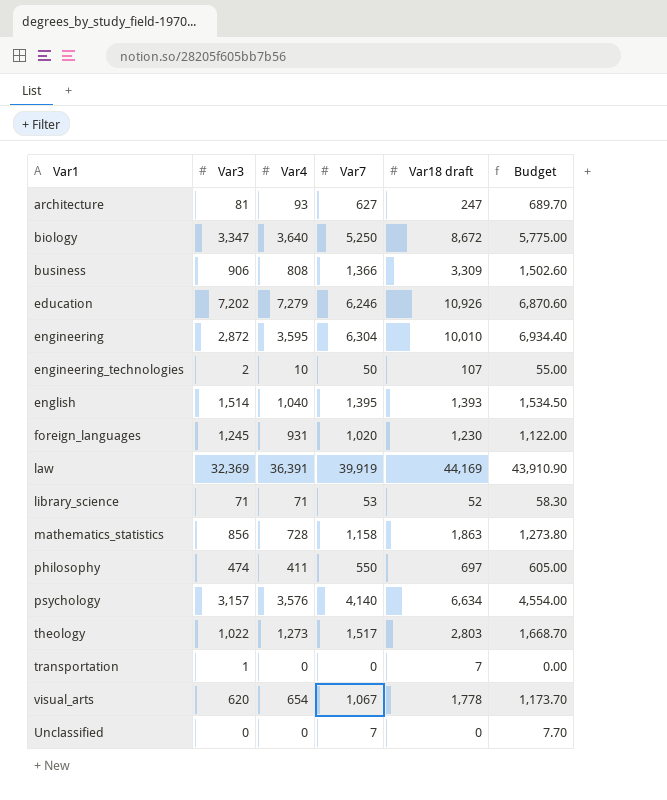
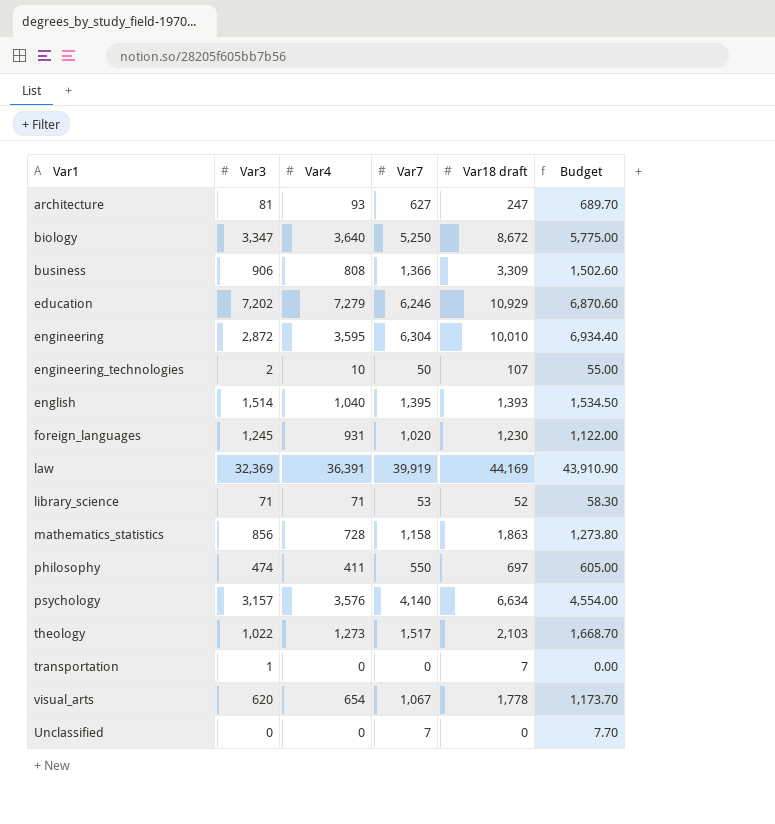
education | Var18 draft: 10,926 -> 10,929
theology | Var18 draft: 2,803 -> 2,103

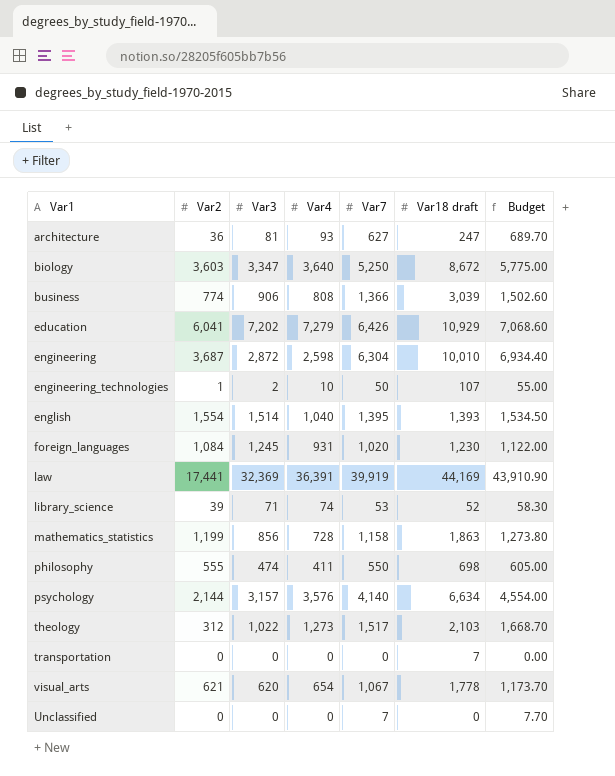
column Var2 | position: none -> 2
business | Var18 draft: 3,309 -> 3,039
education | Var7: 6,246 -> 6,426
education | Budget: 6,870.60 -> 7,068.60
engineering | Var4: 3,595 -> 2,598
library_science | Var4: 71 -> 74
philosophy | Var18 draft: 697 -> 698
transportation | Var3: 1 -> 0

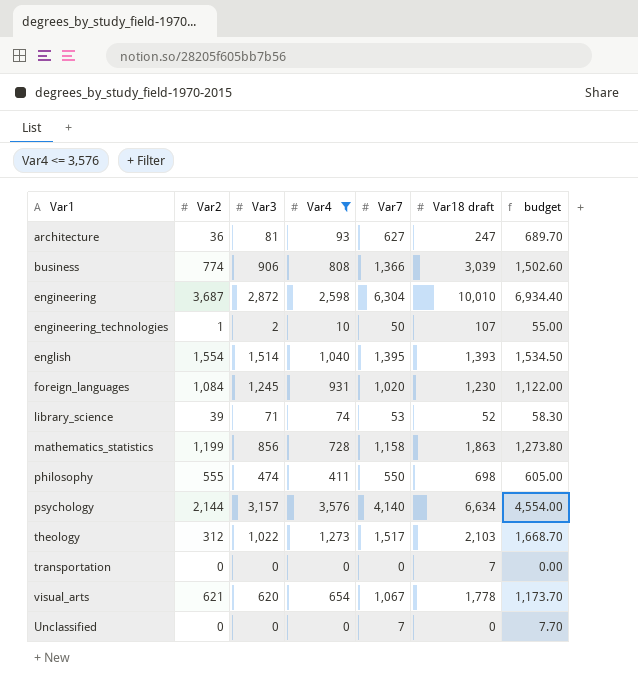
filter: none -> Var4 <= 3,576
column name: Budget -> budget

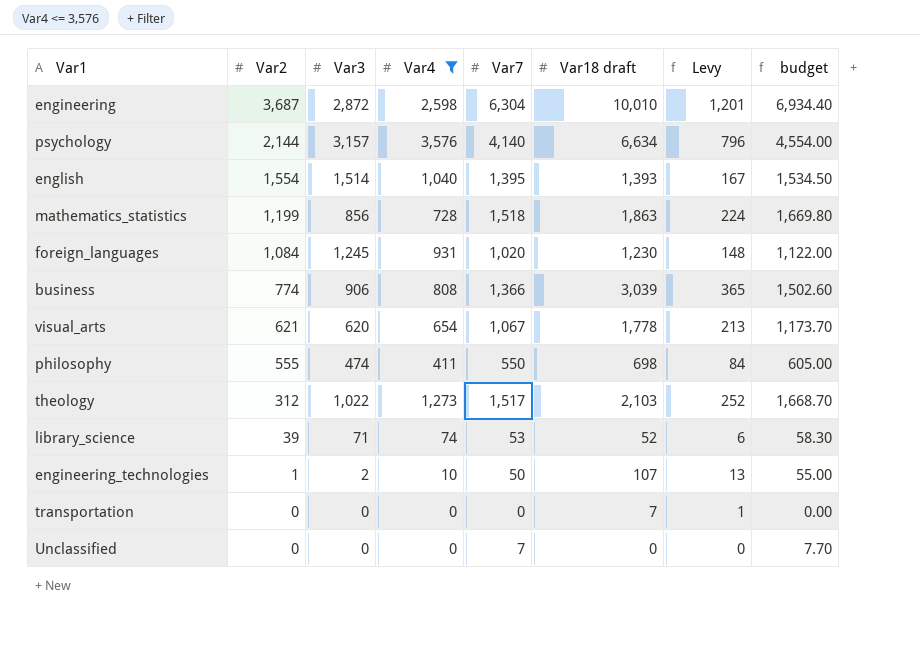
row order: none -> Var2 descending
column Levy | formula: none -> [Var18 draft] * 0.12
row architecture: 36 | 81 | 93 | 627 | 247 | 689.70 -> none
mathematics_statistics | Var7: 1,158 -> 1,518
mathematics_statistics | budget: 1,273.80 -> 1,669.80

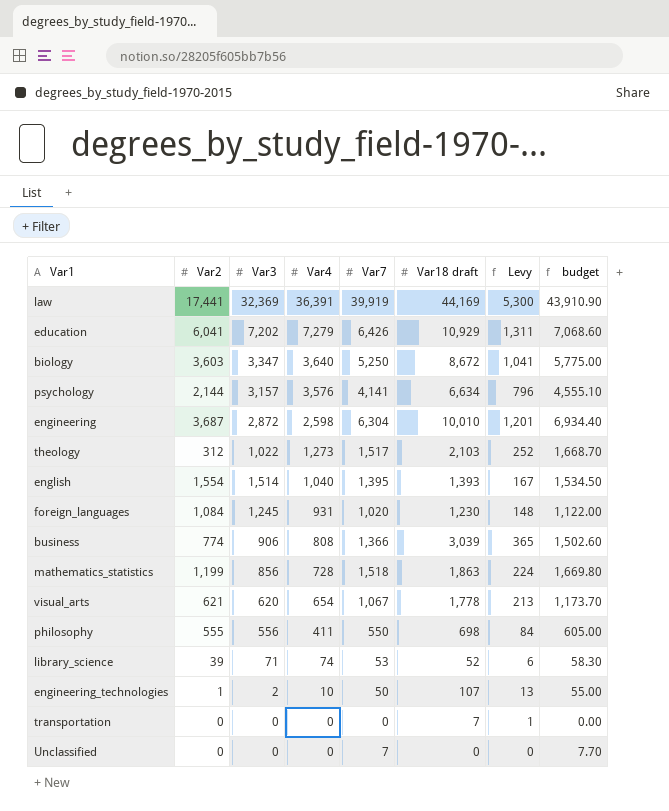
filter: Var4 <= 3,576 -> none
row order: Var2 descending -> Var4 descending
psychology | Var7: 4,140 -> 4,141
psychology | budget: 4,554.00 -> 4,555.10
philosophy | Var3: 474 -> 556

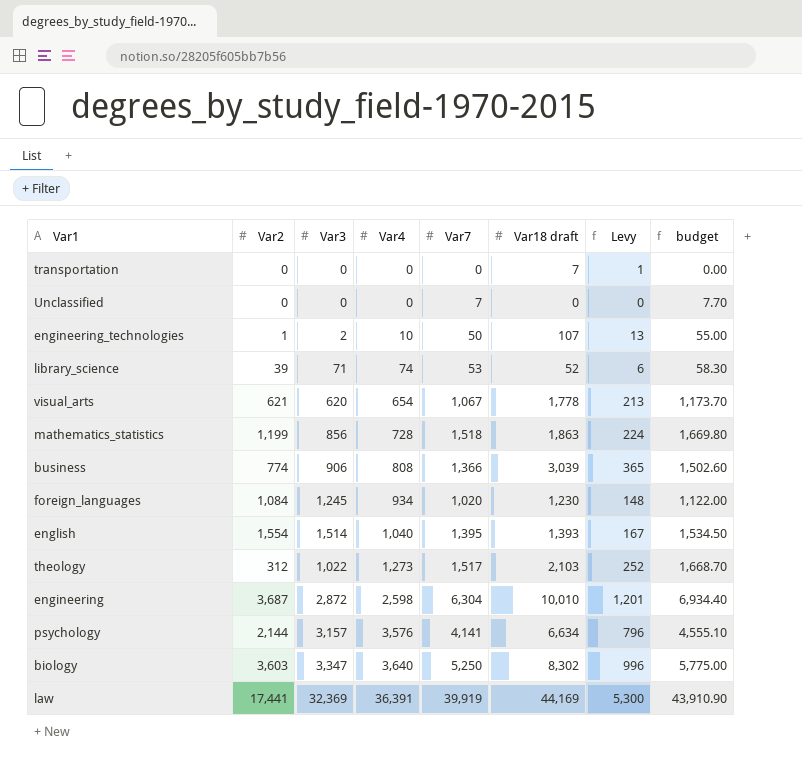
row order: Var4 descending -> Var4 ascending
row education: 6,041 | 7,202 | 7,279 | 6,426 | 10,929 | 1,311 | 7,068.60 -> none
row philosophy: 555 | 556 | 411 | 550 | 698 | 84 | 605.00 -> none
foreign_languages | Var4: 931 -> 934
biology | Var18 draft: 8,672 -> 8,302
biology | Levy: 1,041 -> 996

